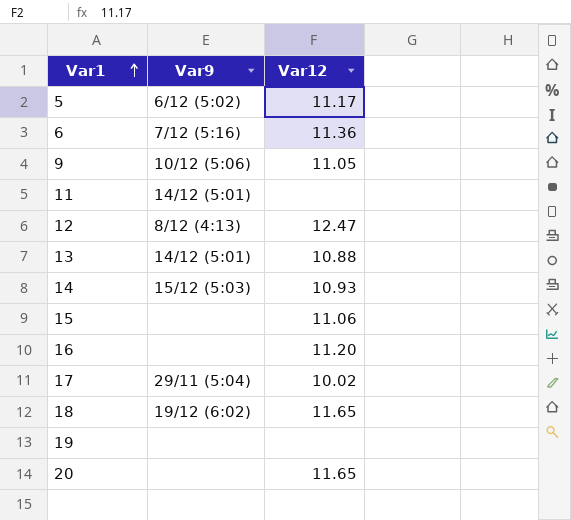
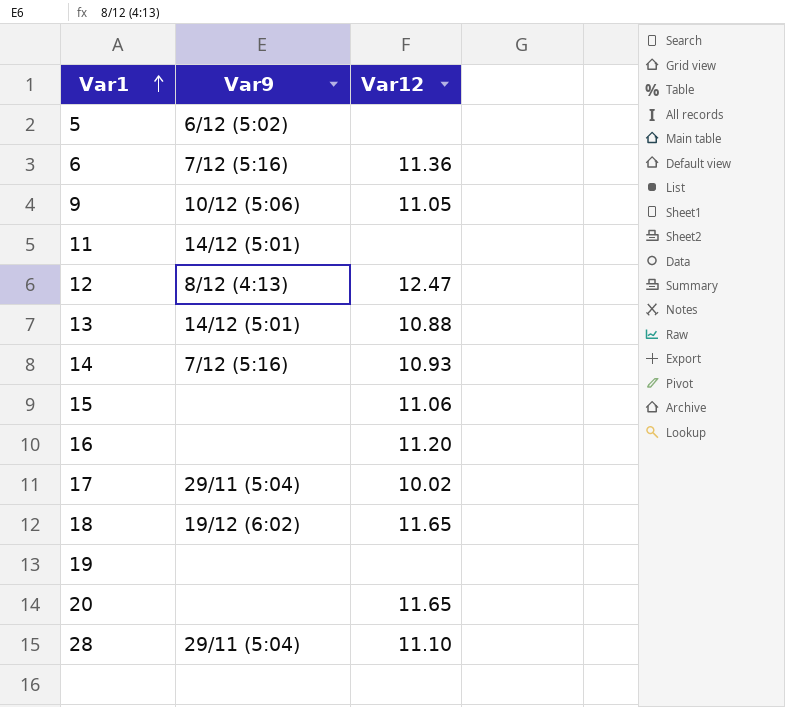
5 | Var12: 11.17 -> none
14 | Var9: 15/12 (5:03) -> 7/12 (5:16)
row 28: none -> 29/11 (5:04) | 11.10

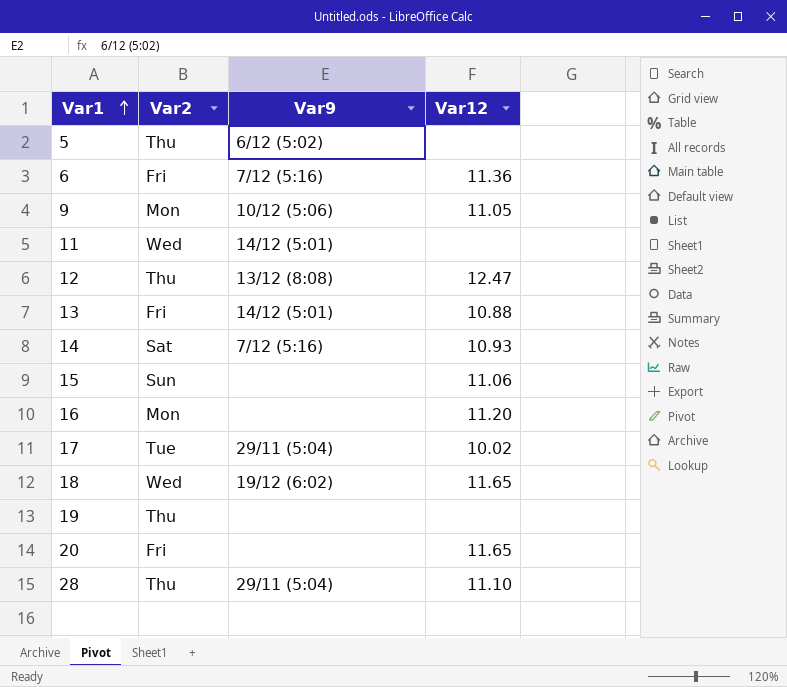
column Var2 | position: none -> 2
12 | Var9: 8/12 (4:13) -> 13/12 (8:08)

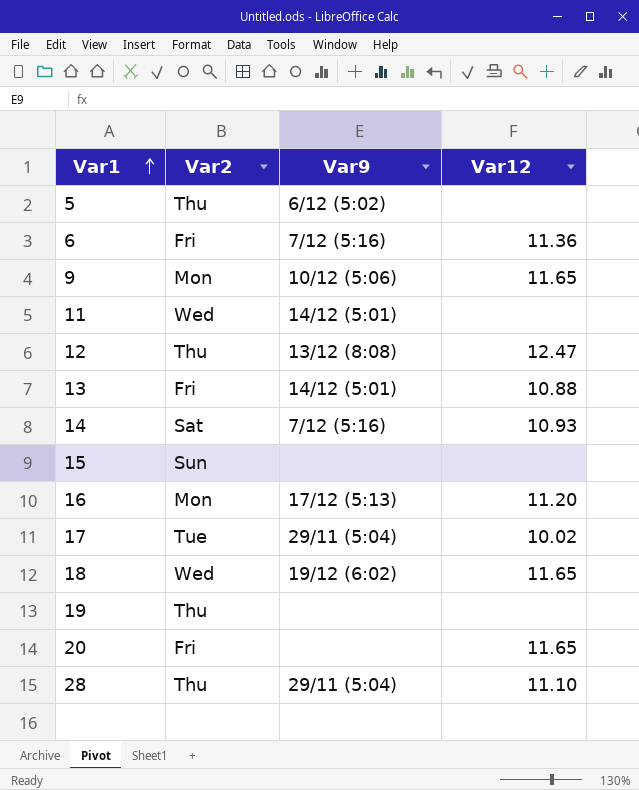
9 | Var12: 11.05 -> 11.65
15 | Var12: 11.06 -> none
16 | Var9: none -> 17/12 (5:13)

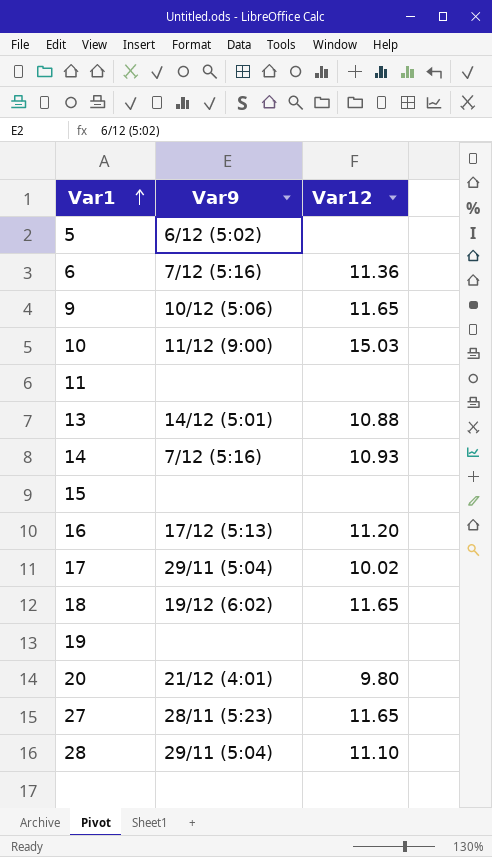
column Var2 | position: 2 -> none
row 12: Thu | 13/12 (8:08) | 12.47 -> none
row 10: none -> 11/12 (9:00) | 15.03
11 | Var9: 14/12 (5:01) -> none
20 | Var9: none -> 21/12 (4:01)
20 | Var12: 11.65 -> 9.80
row 27: none -> 28/11 (5:23) | 11.65

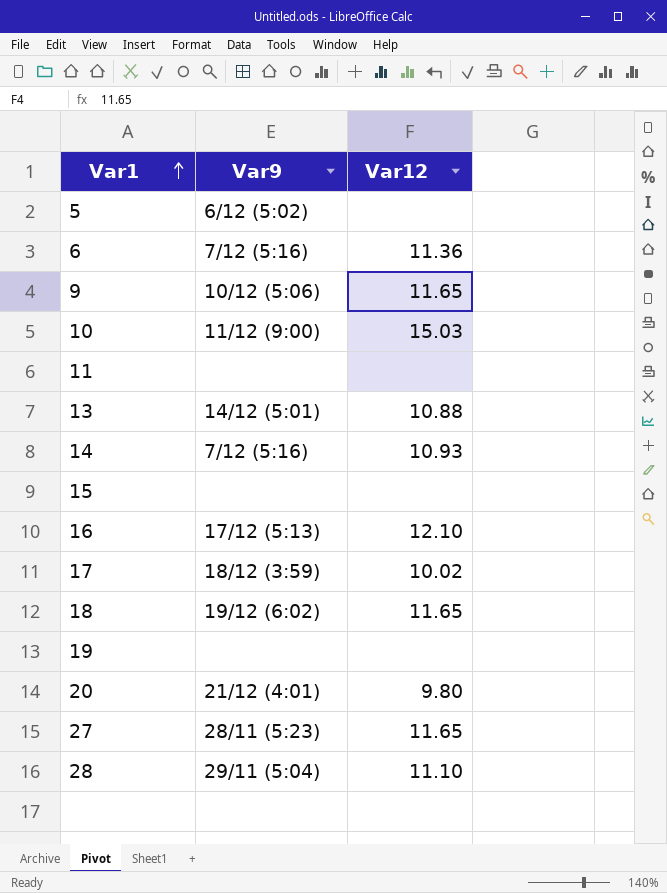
16 | Var12: 11.20 -> 12.10
17 | Var9: 29/11 (5:04) -> 18/12 (3:59)

